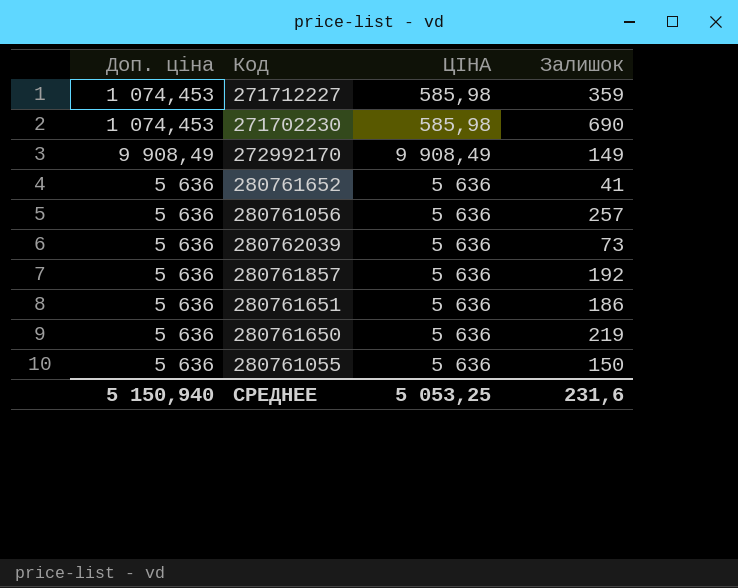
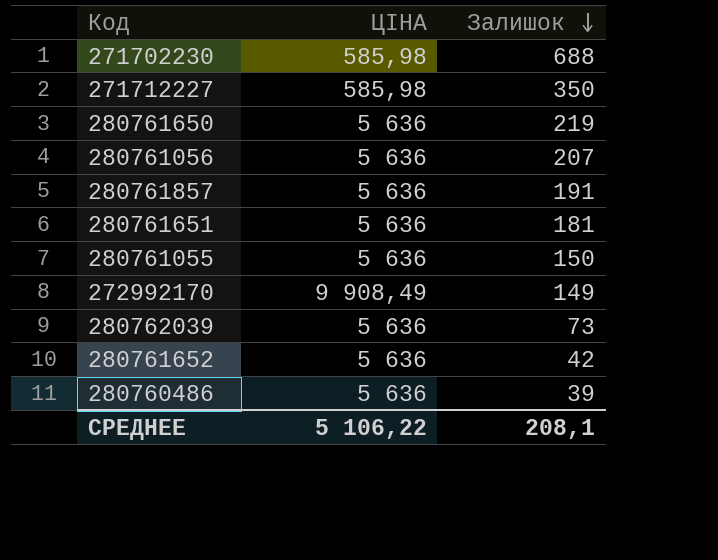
row order: none -> Залишок descending
column Доп. ціна | position: 1 -> none
271702230 | Залишок: 690 -> 688
271712227 | Залишок: 359 -> 350
280761056 | Залишок: 257 -> 207
280761857 | Залишок: 192 -> 191
280761651 | Залишок: 186 -> 181
280761652 | Залишок: 41 -> 42
row 280760486: none -> 5 636 | 39
СРЕДНЕЕ | ЦІНА: 5 053,25 -> 5 106,22
СРЕДНЕЕ | Залишок: 231,6 -> 208,1

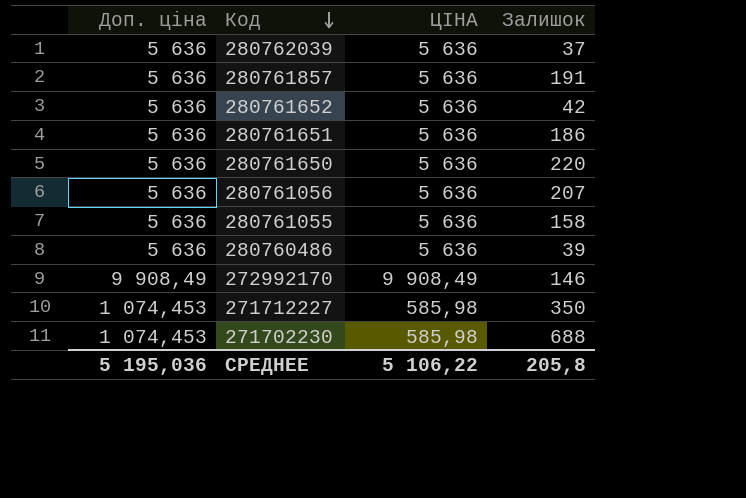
row order: Залишок descending -> Код descending
column Доп. ціна | position: none -> 1
280762039 | Залишок: 73 -> 37
280761651 | Залишок: 181 -> 186
280761650 | Залишок: 219 -> 220
280761055 | Залишок: 150 -> 158
272992170 | Залишок: 149 -> 146
СРЕДНЕЕ | Залишок: 208,1 -> 205,8

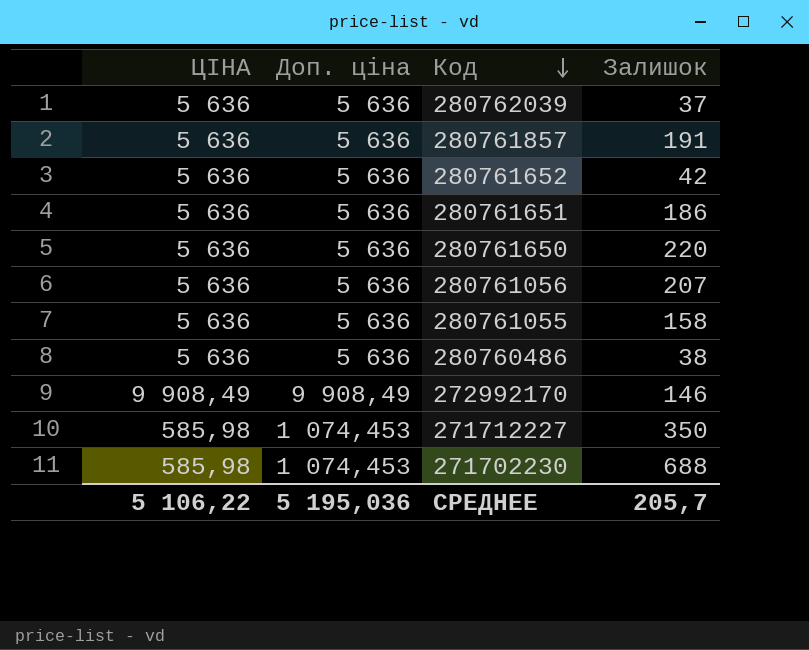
column ЦІНА | position: 3 -> 1
280760486 | Залишок: 39 -> 38
СРЕДНЕЕ | Залишок: 205,8 -> 205,7

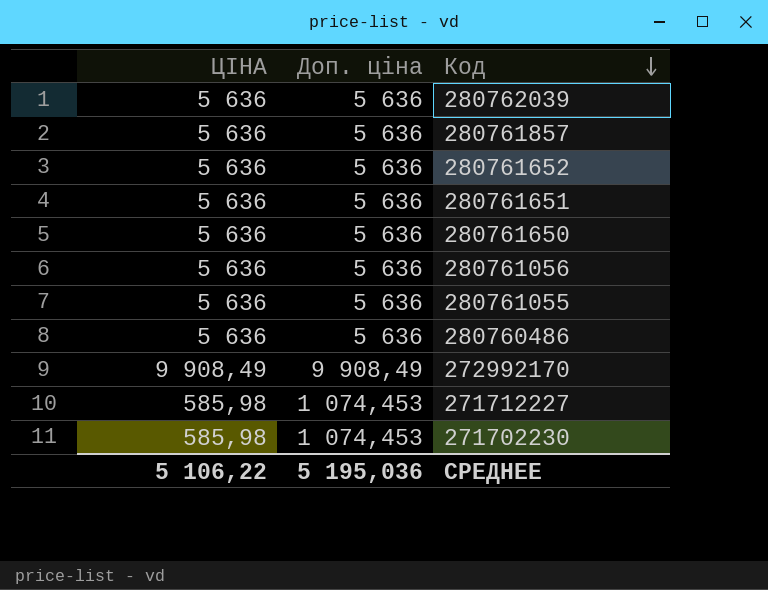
column Залишок | position: 4 -> none

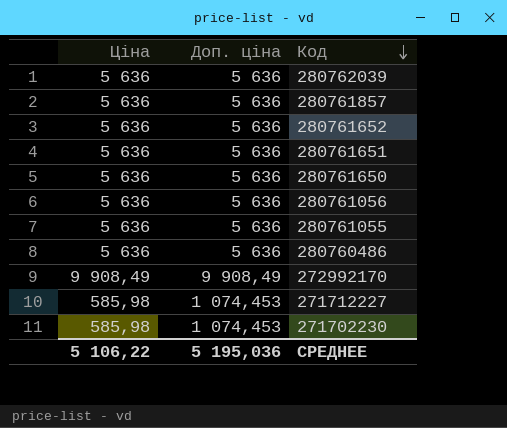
column name: ЦІНА -> Ціна

